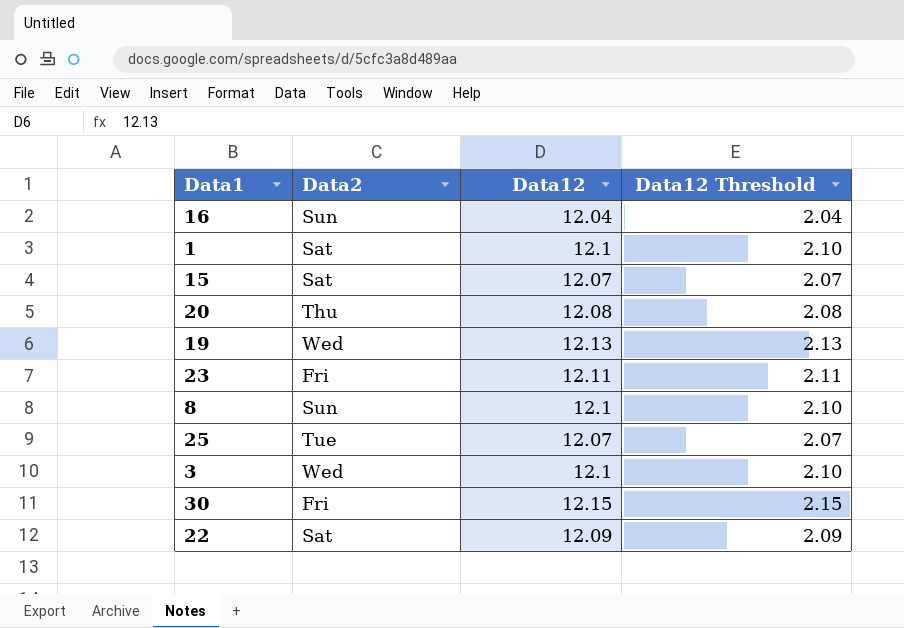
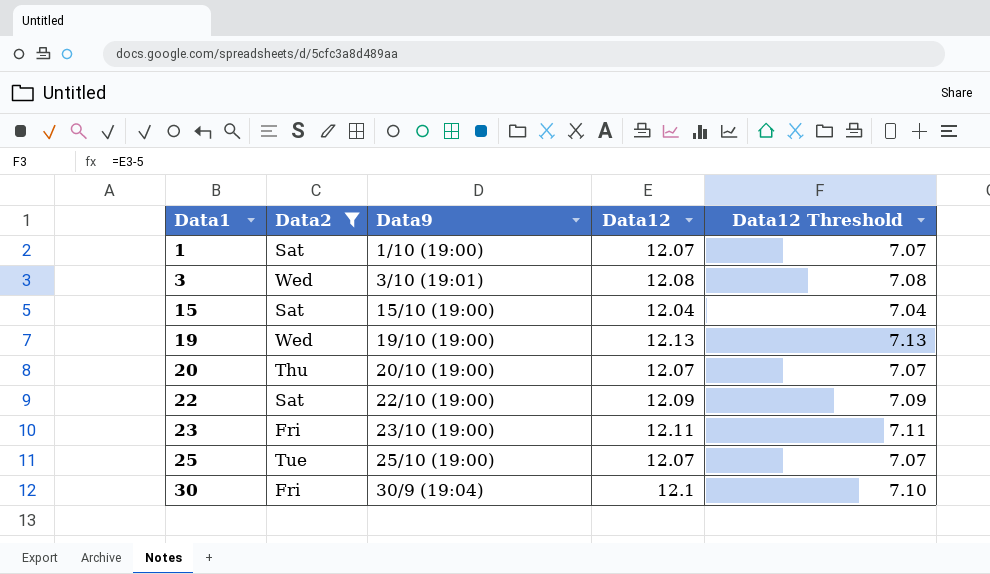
filter: none -> Data2 != Sun
row order: none -> Data1 ascending
column Data9 | position: none -> 3
column Data12 Threshold | formula: [Data12] - 10 -> [Data12] - 5
1 | Data12: 12.1 -> 12.07
3 | Data12: 12.1 -> 12.08
15 | Data12: 12.07 -> 12.04
20 | Data12: 12.08 -> 12.07
30 | Data12: 12.15 -> 12.1

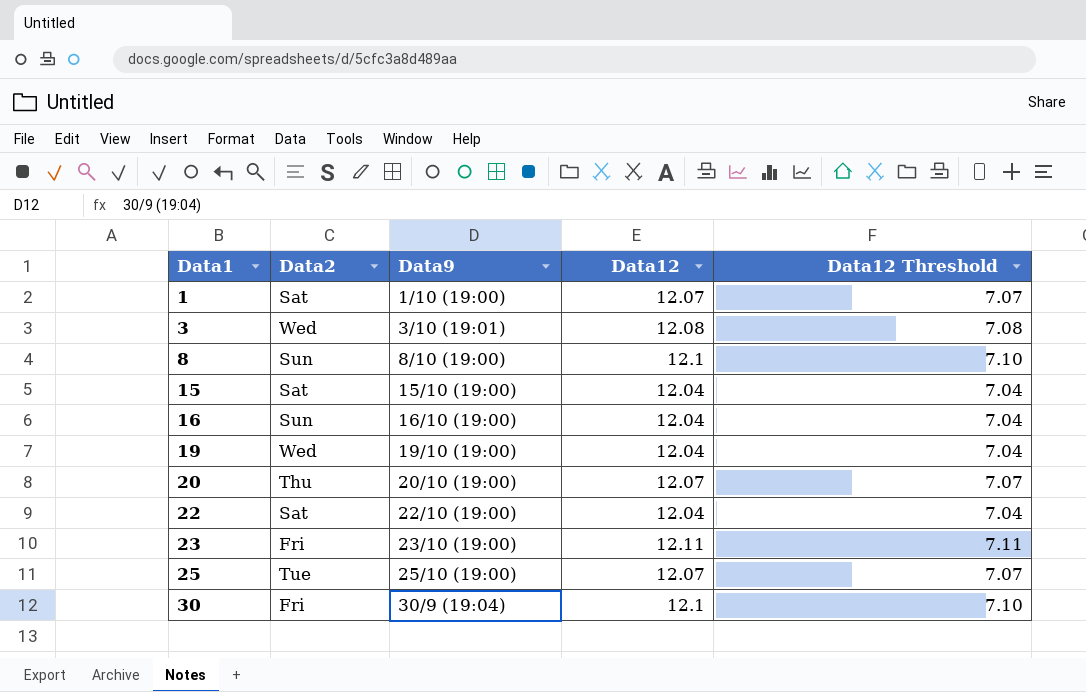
filter: Data2 != Sun -> none
19 | Data12: 12.13 -> 12.04
19 | Data12 Threshold: 7.13 -> 7.04
22 | Data12: 12.09 -> 12.04
22 | Data12 Threshold: 7.09 -> 7.04

